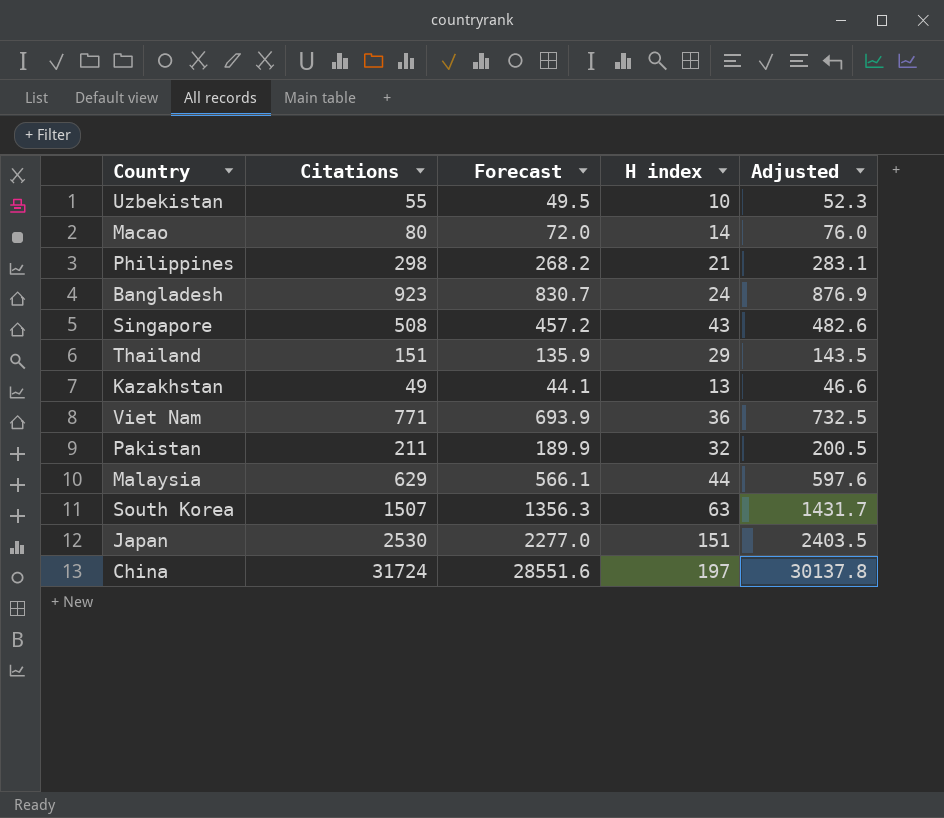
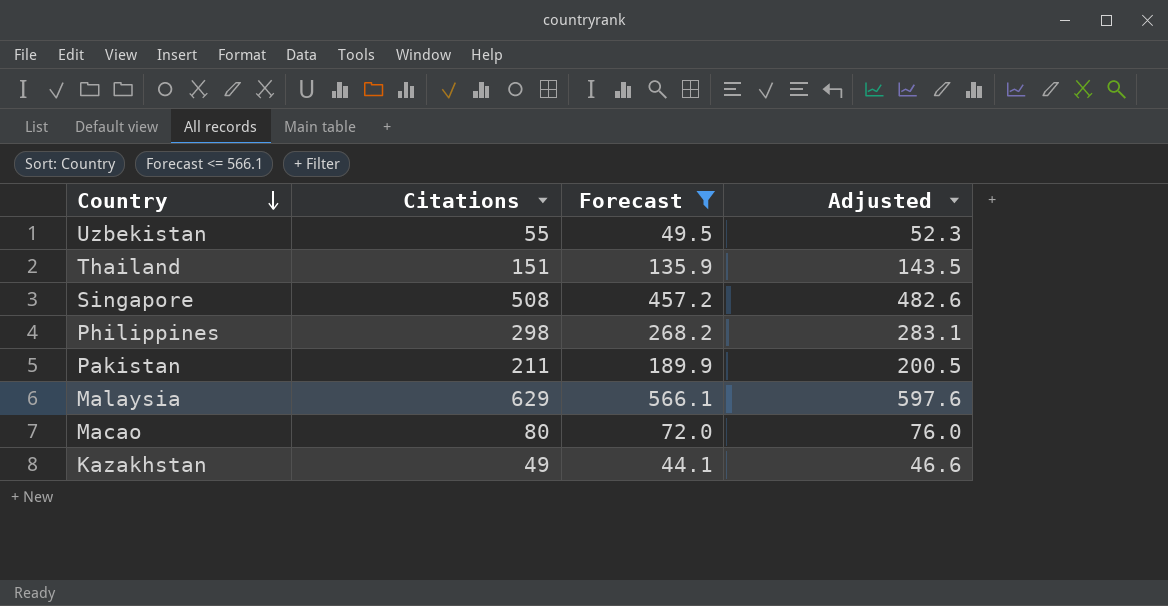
filter: none -> Forecast <= 566.1
row order: none -> Country descending
column H index | position: 4 -> none

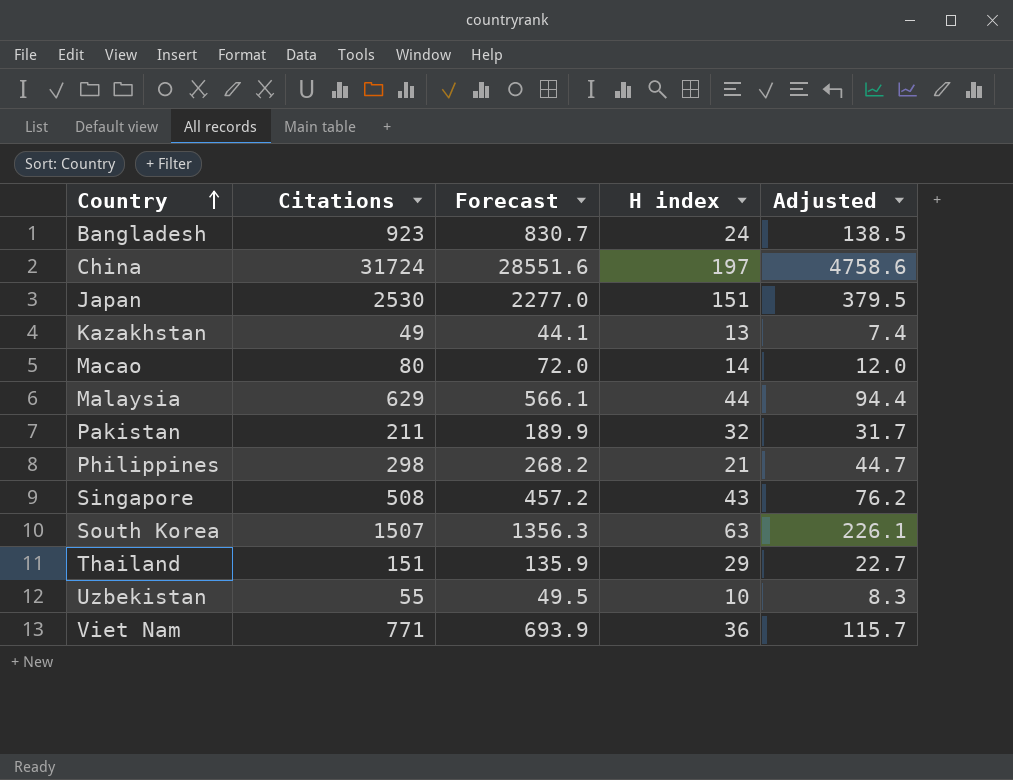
filter: Forecast <= 566.1 -> none
row order: Country descending -> Country ascending
column H index | position: none -> 4
column Adjusted | formula: [Citations] * 0.95 -> [Citations] * 0.15

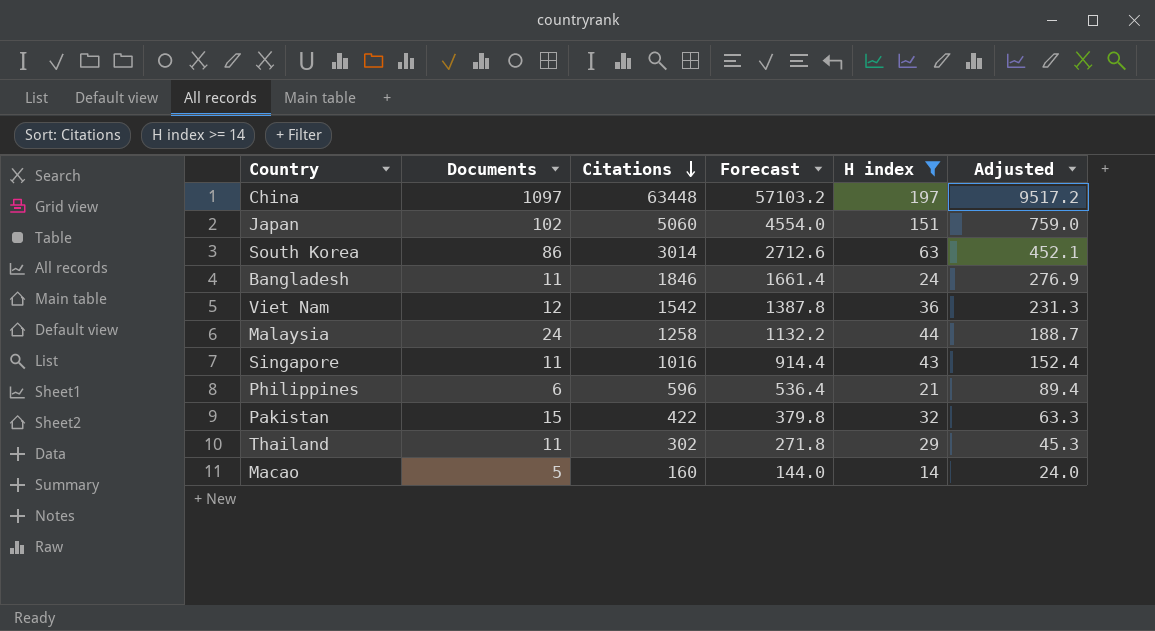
filter: none -> H index >= 14
row order: Country ascending -> Citations descending
column Documents | position: none -> 2
China | Citations: 31724 -> 63448
China | Forecast: 28551.6 -> 57103.2
China | Adjusted: 4758.6 -> 9517.2
Japan | Citations: 2530 -> 5060
Japan | Forecast: 2277.0 -> 4554.0
Japan | Adjusted: 379.5 -> 759.0
South Korea | Citations: 1507 -> 3014
South Korea | Forecast: 1356.3 -> 2712.6
South Korea | Adjusted: 226.1 -> 452.1
Bangladesh | Citations: 923 -> 1846
Bangladesh | Forecast: 830.7 -> 1661.4
Bangladesh | Adjusted: 138.5 -> 276.9
Viet Nam | Citations: 771 -> 1542
Viet Nam | Forecast: 693.9 -> 1387.8
Viet Nam | Adjusted: 115.7 -> 231.3
Malaysia | Citations: 629 -> 1258
Malaysia | Forecast: 566.1 -> 1132.2
Malaysia | Adjusted: 94.4 -> 188.7
Singapore | Citations: 508 -> 1016
Singapore | Forecast: 457.2 -> 914.4
Singapore | Adjusted: 76.2 -> 152.4
Philippines | Citations: 298 -> 596
Philippines | Forecast: 268.2 -> 536.4
Philippines | Adjusted: 44.7 -> 89.4
Pakistan | Citations: 211 -> 422
Pakistan | Forecast: 189.9 -> 379.8
Pakistan | Adjusted: 31.7 -> 63.3
Thailand | Citations: 151 -> 302
Thailand | Forecast: 135.9 -> 271.8
Thailand | Adjusted: 22.7 -> 45.3
Macao | Citations: 80 -> 160
Macao | Forecast: 72.0 -> 144.0
Macao | Adjusted: 12.0 -> 24.0

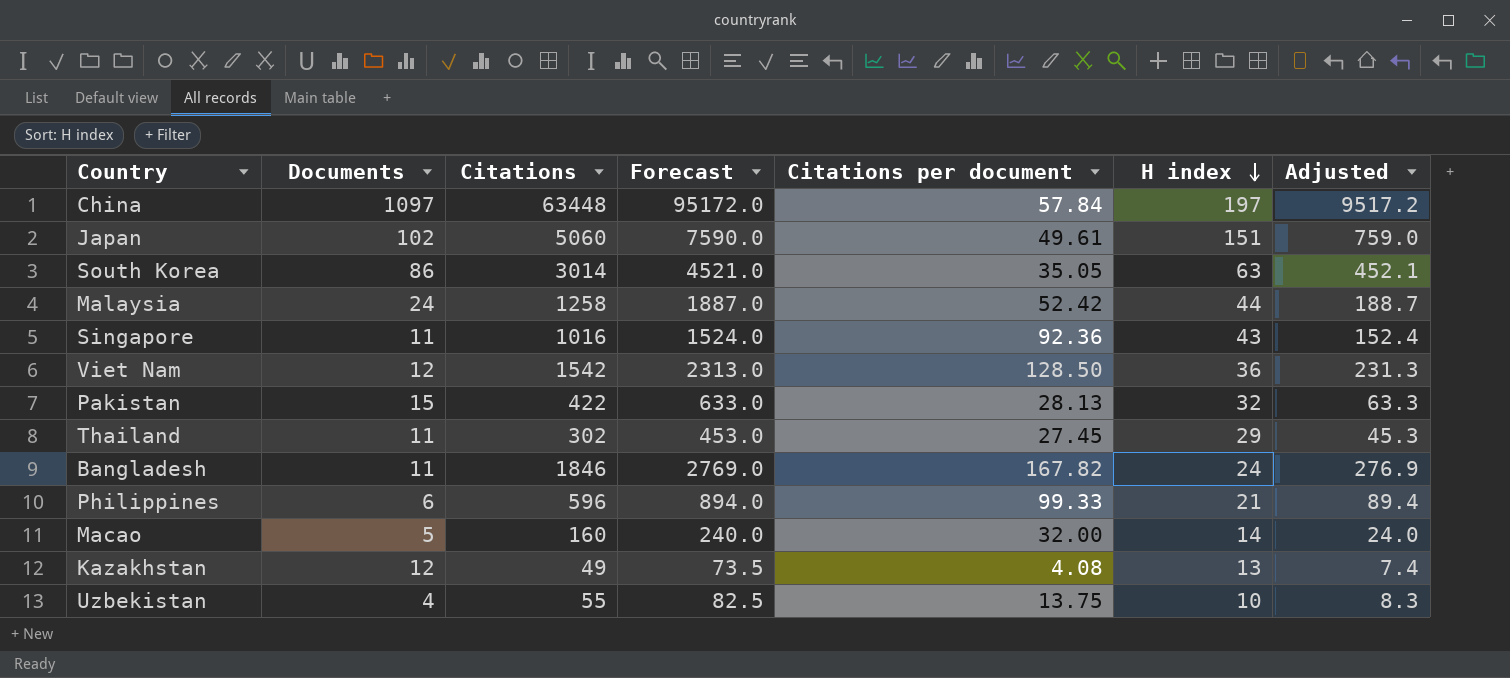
filter: H index >= 14 -> none
row order: Citations descending -> H index descending
column Forecast | formula: [Citations] * 0.9 -> [Citations] * 1.5
column Citations per document | formula: none -> [Citations] / [Documents]

